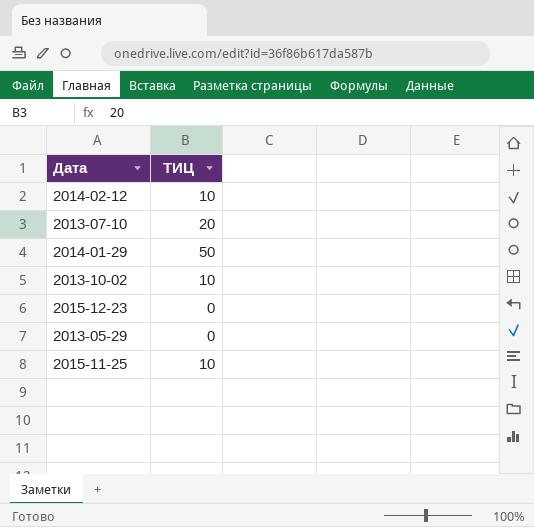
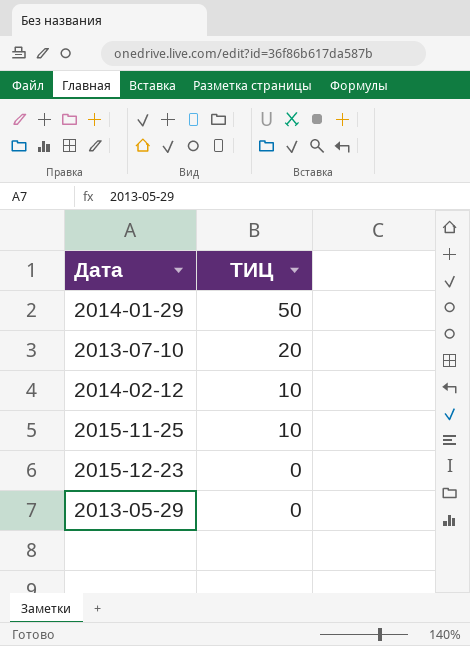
row order: none -> ТИЦ descending
row 2013-10-02: 10 -> none

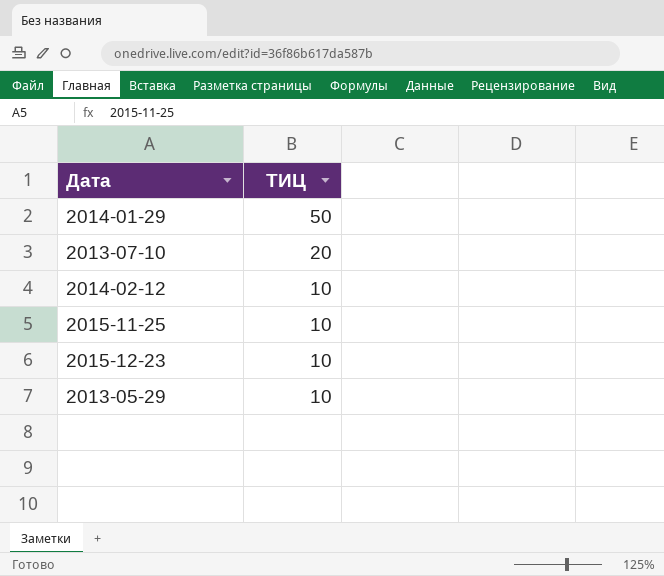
2015-12-23 | ТИЦ: 0 -> 10
2013-05-29 | ТИЦ: 0 -> 10

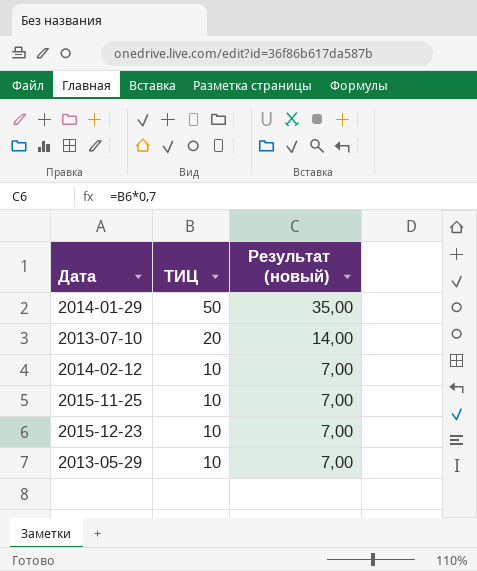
column Результат (новый) | formula: none -> [ТИЦ] * 0,7

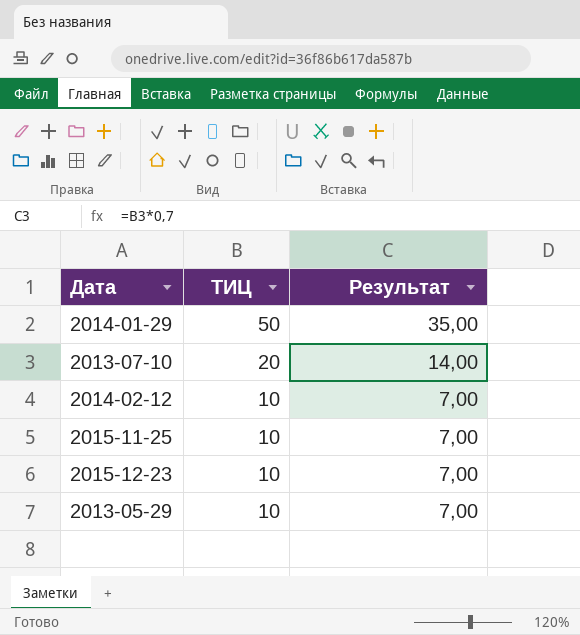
column name: Результат (новый) -> Результат

